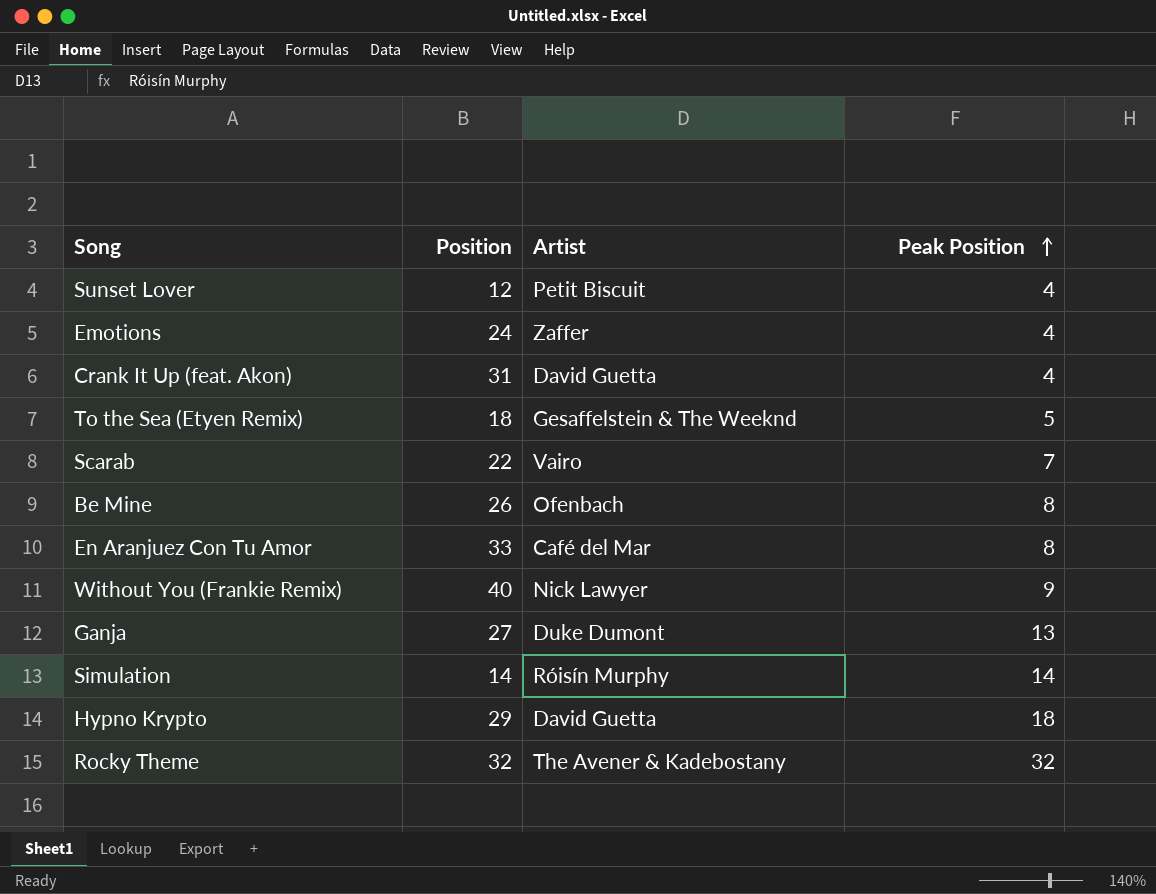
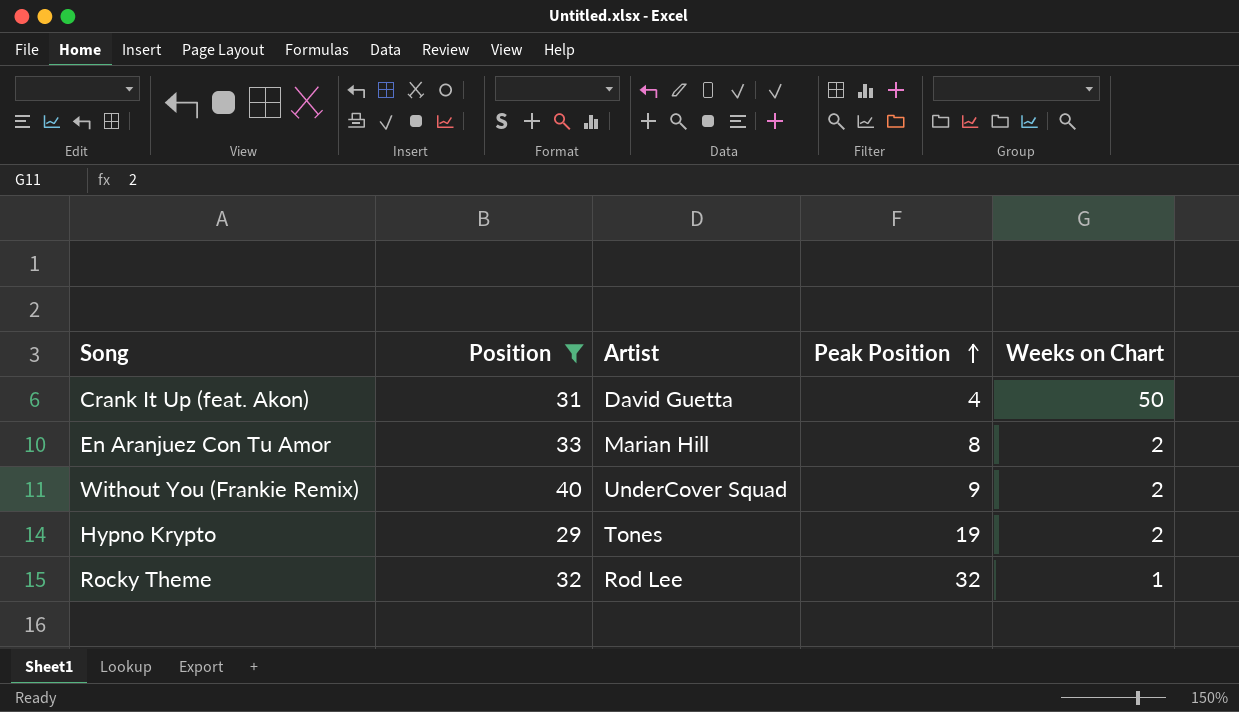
filter: none -> Position >= 29
column Weeks on Chart | position: none -> 5
En Aranjuez Con Tu Amor | Artist: Café del Mar -> Marian Hill
Without You (Frankie Remix) | Artist: Nick Lawyer -> UnderCover Squad
Hypno Krypto | Artist: David Guetta -> Tones
Hypno Krypto | Peak Position: 18 -> 19
Rocky Theme | Artist: The Avener & Kadebostany -> Rod Lee

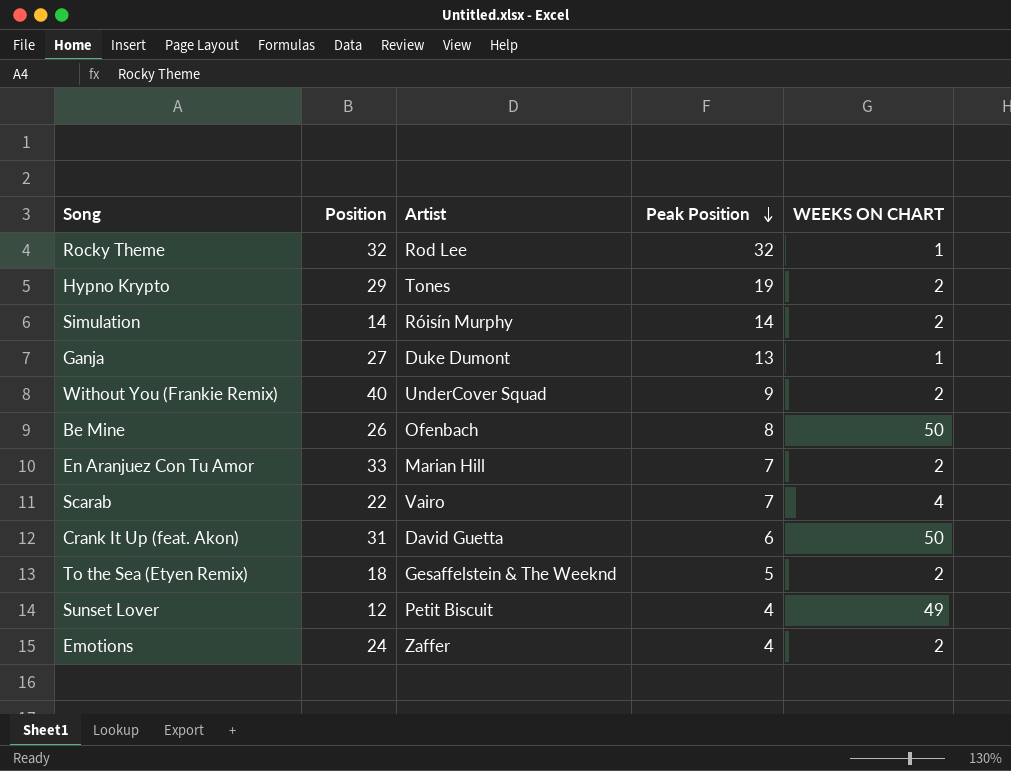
filter: Position >= 29 -> none
row order: Peak Position ascending -> Peak Position descending
column name: Weeks on Chart -> WEEKS ON CHART
En Aranjuez Con Tu Amor | Peak Position: 8 -> 7
Crank It Up (feat. Akon) | Peak Position: 4 -> 6

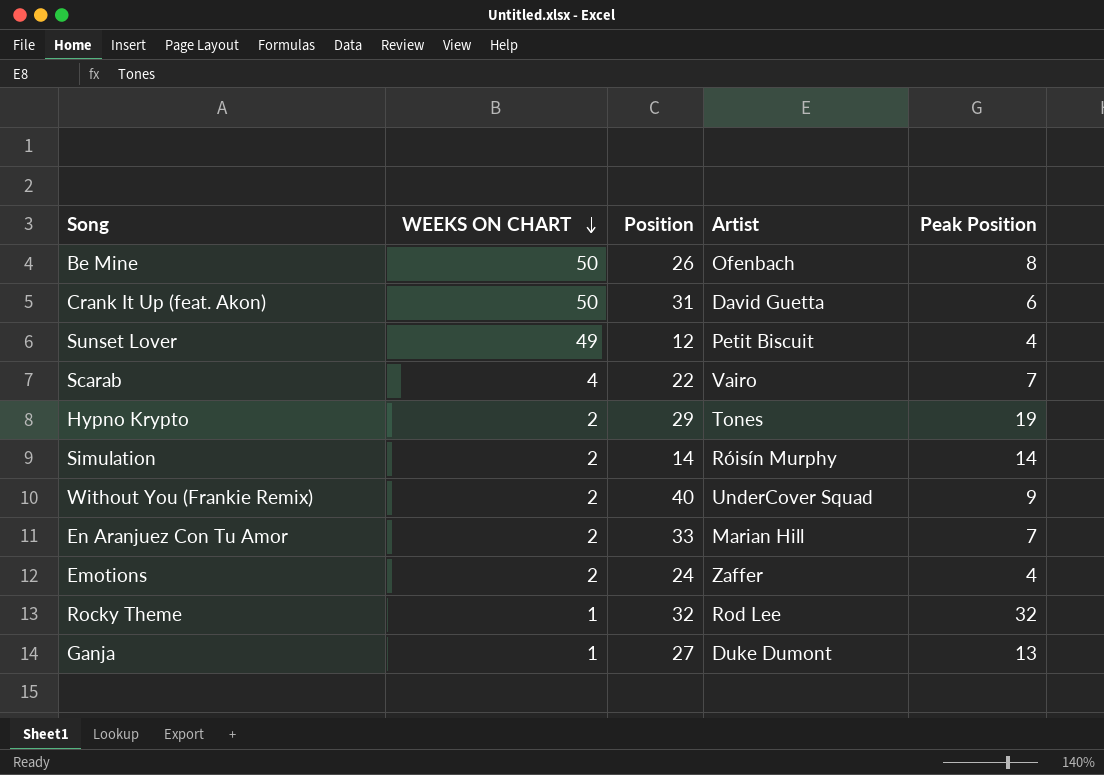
row order: Peak Position descending -> WEEKS ON CHART descending
column WEEKS ON CHART | position: 5 -> 2
row To the Sea (Etyen Remix): 18 | Gesaffelstein & The Weeknd | 5 | 2 -> none

